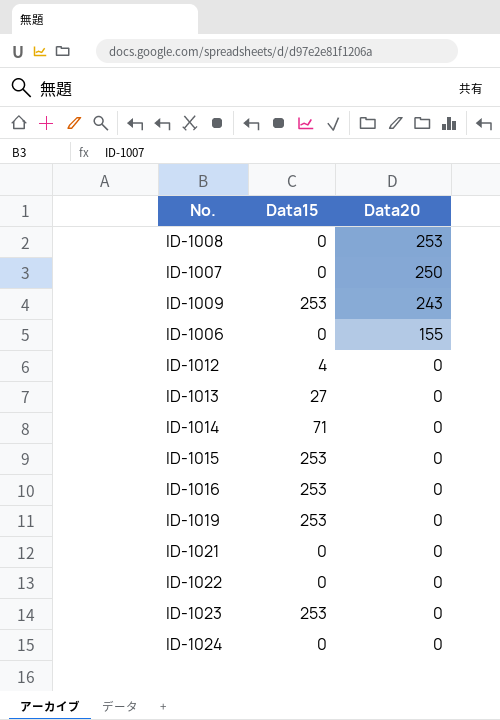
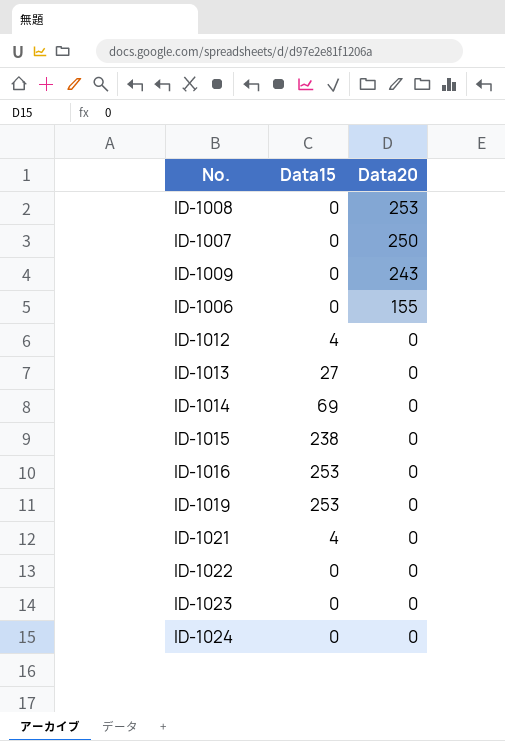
ID-1009 | Data15: 253 -> 0
ID-1014 | Data15: 71 -> 69
ID-1015 | Data15: 253 -> 238
ID-1021 | Data15: 0 -> 4
ID-1023 | Data15: 253 -> 0

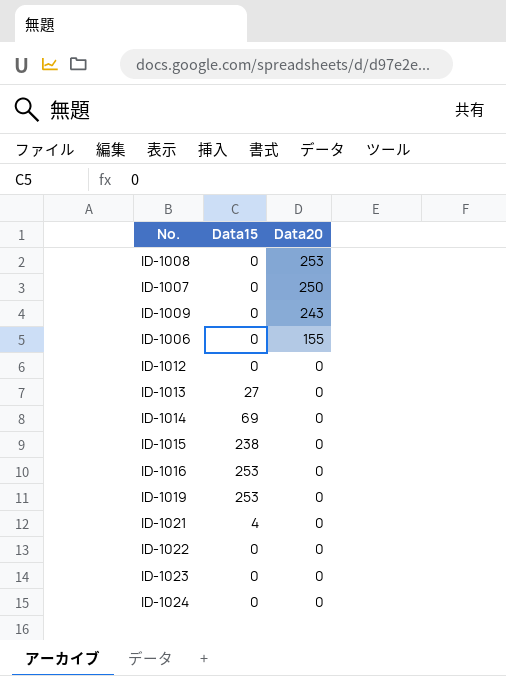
ID-1012 | Data15: 4 -> 0

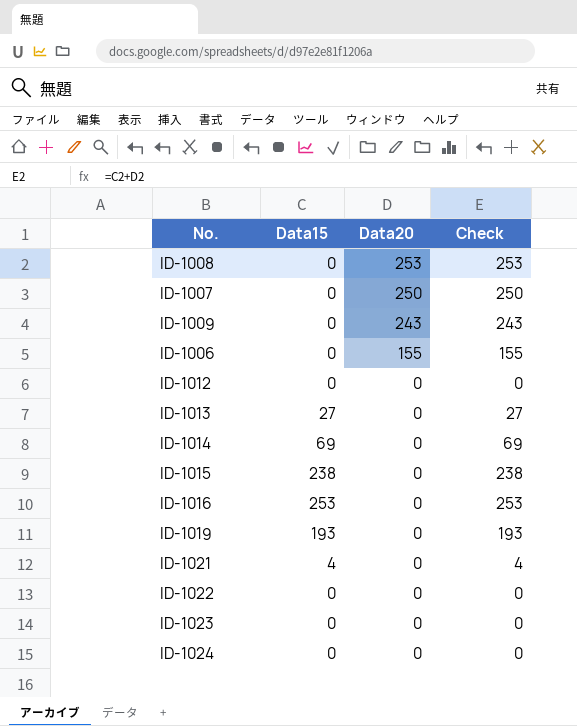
column Check | formula: none -> [Data15] + [Data20]
ID-1019 | Data15: 253 -> 193

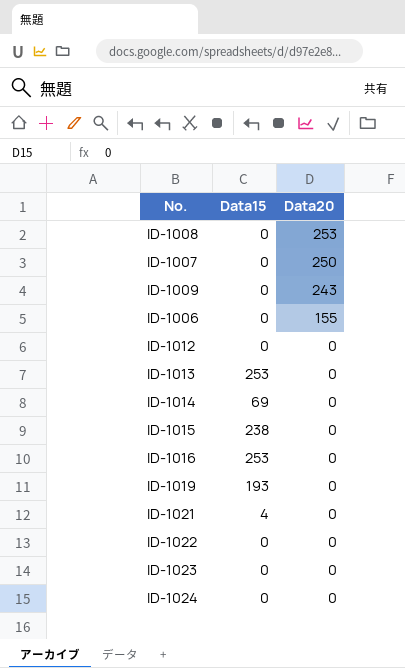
column Check | formula: [Data15] + [Data20] -> none
ID-1013 | Data15: 27 -> 253

